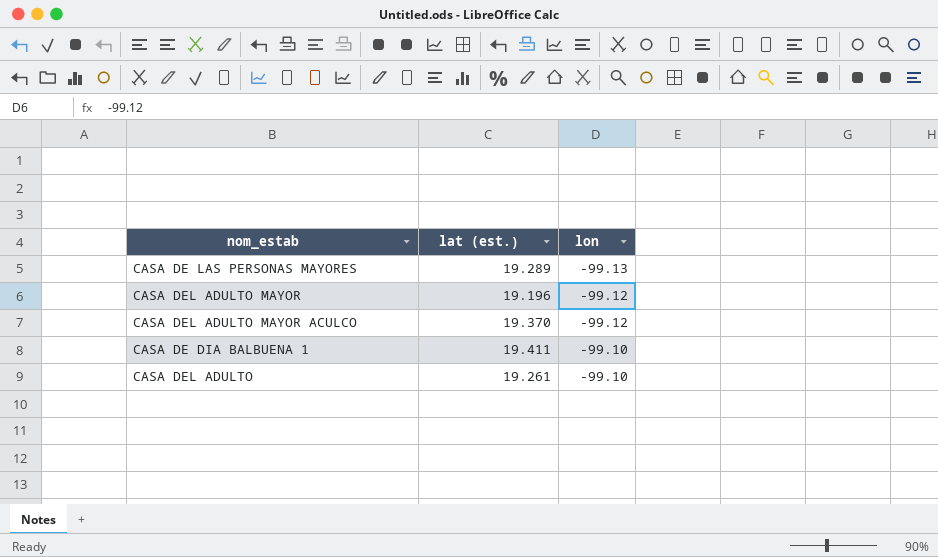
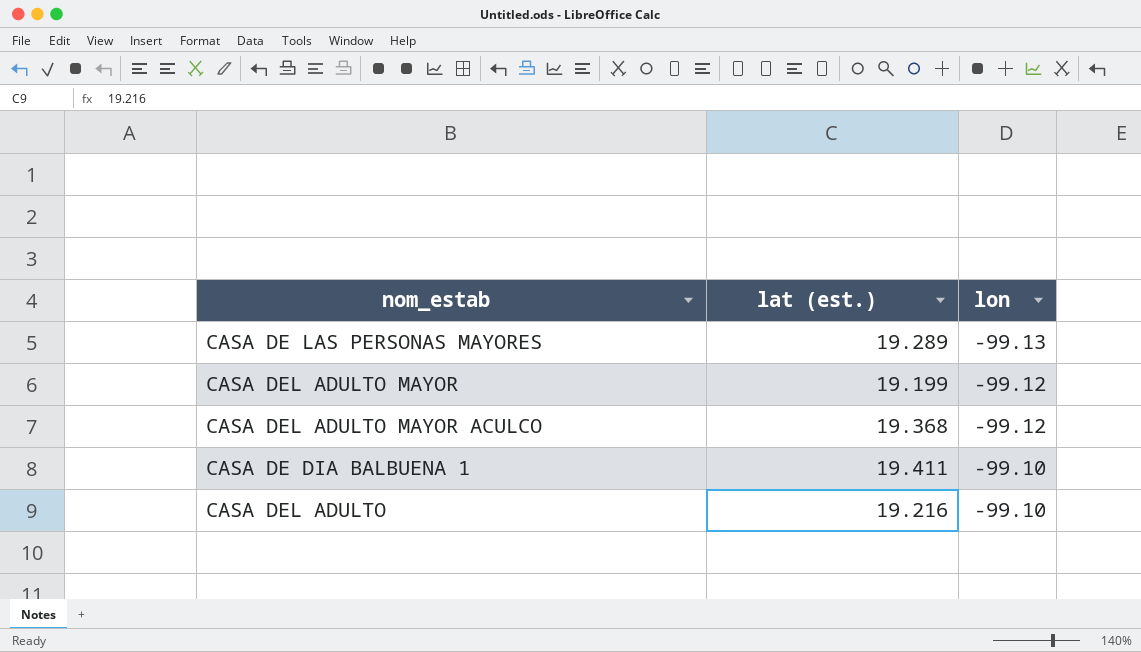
CASA DEL ADULTO MAYOR | lat (est.): 19.196 -> 19.199
CASA DEL ADULTO MAYOR ACULCO | lat (est.): 19.370 -> 19.368
CASA DEL ADULTO | lat (est.): 19.261 -> 19.216

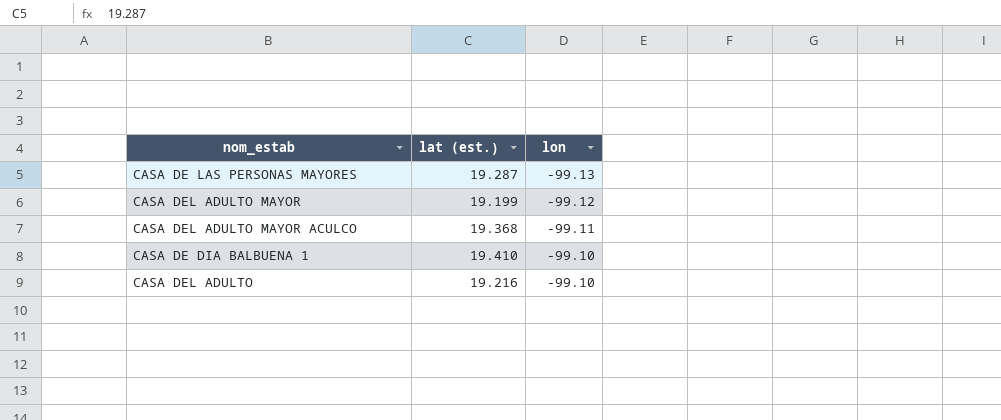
CASA DE LAS PERSONAS MAYORES | lat (est.): 19.289 -> 19.287
CASA DEL ADULTO MAYOR ACULCO | lon: -99.12 -> -99.11
CASA DE DIA BALBUENA 1 | lat (est.): 19.411 -> 19.410

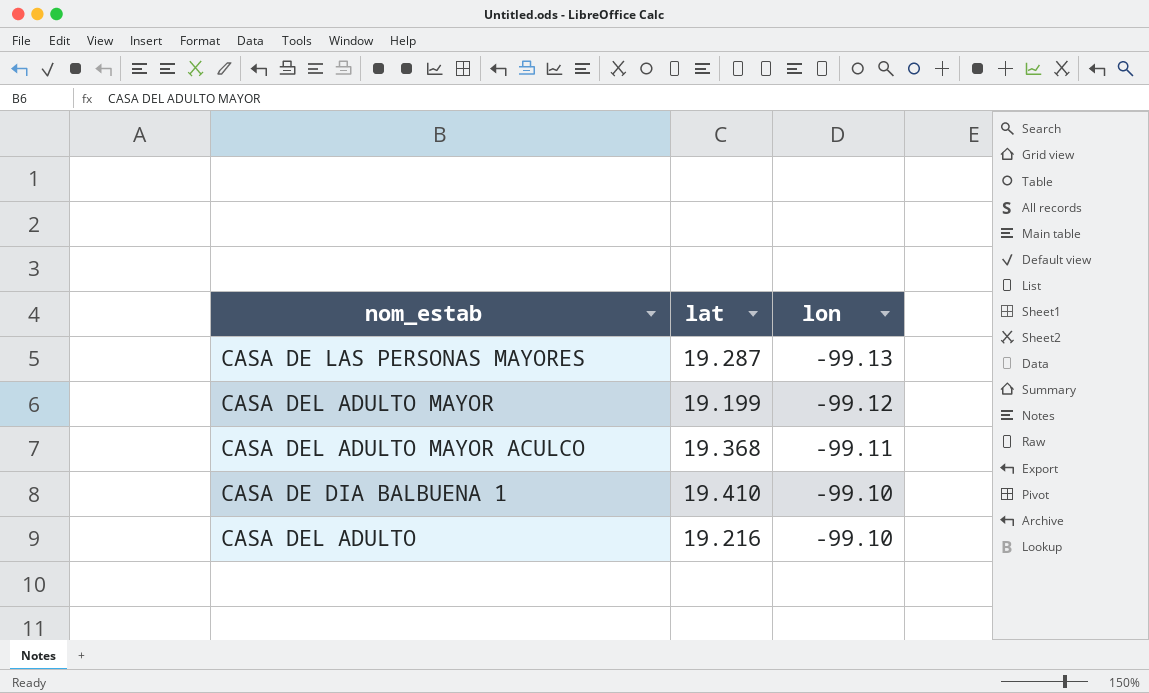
column name: lat (est.) -> lat

